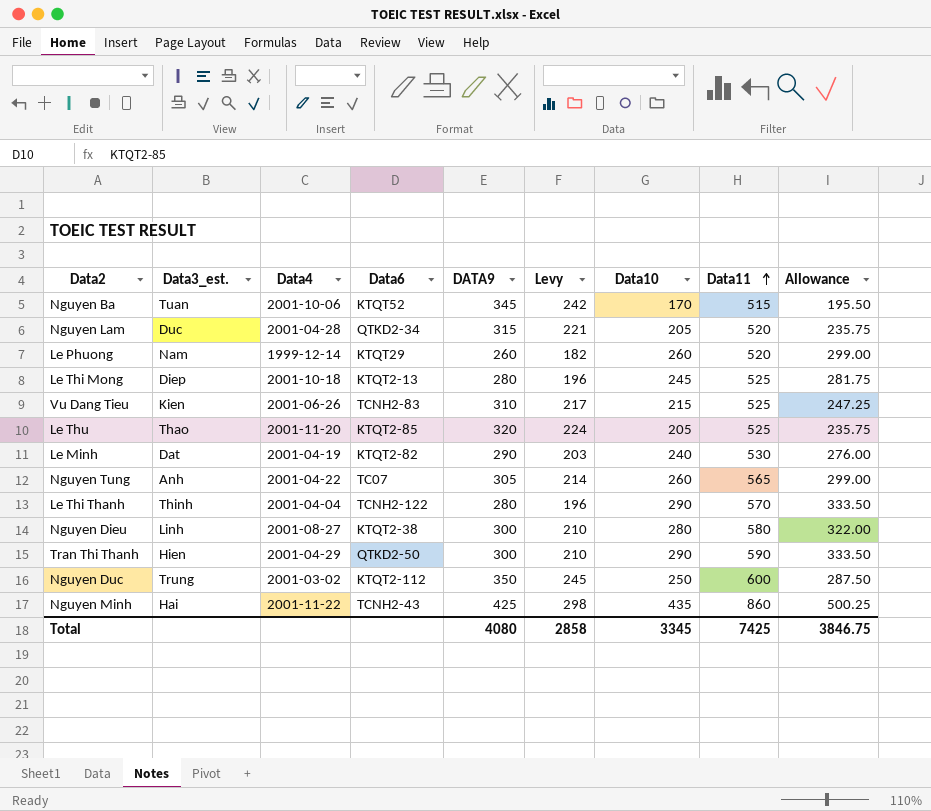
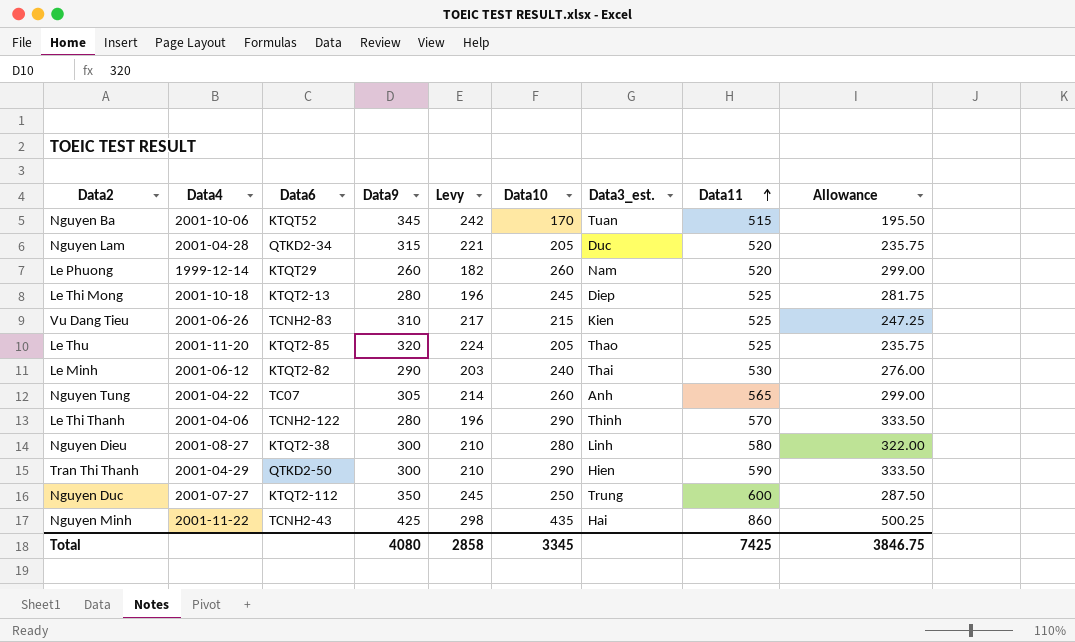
column name: DATA9 -> Data9
column Data3_est. | position: 2 -> 7
Le Minh | Data4: 2001-04-19 -> 2001-06-12
Le Minh | Data3_est.: Dat -> Thai
Le Thi Thanh | Data4: 2001-04-04 -> 2001-04-06
Nguyen Duc | Data4: 2001-03-02 -> 2001-07-27

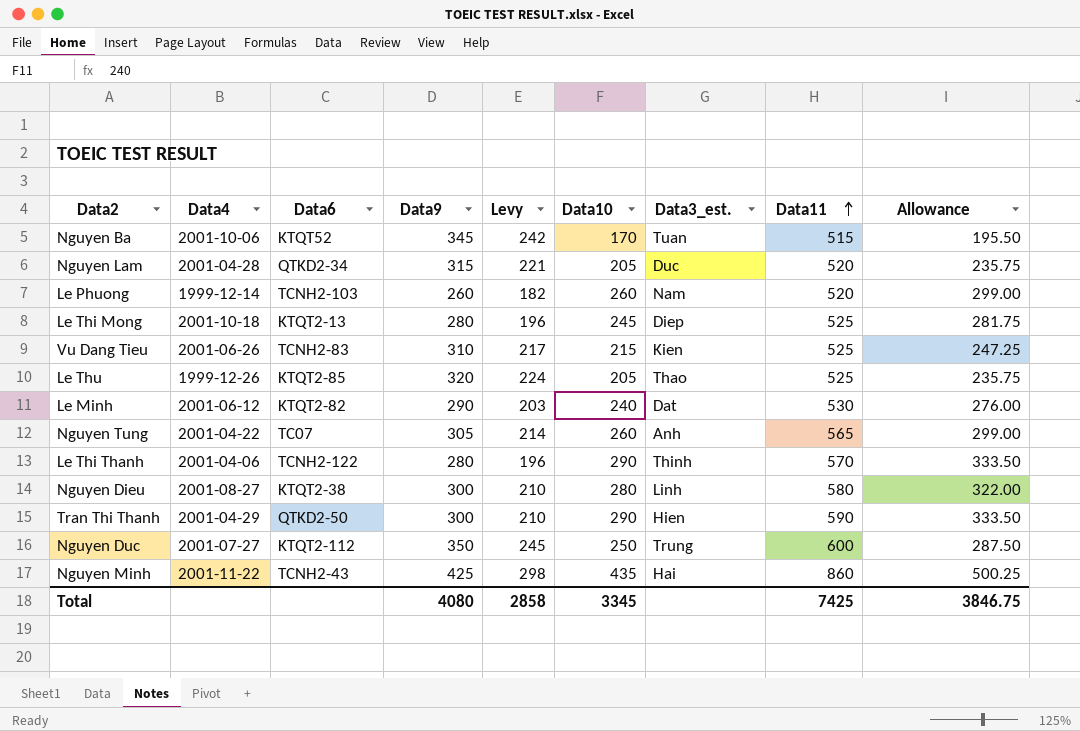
Le Phuong | Data6: KTQT29 -> TCNH2-103
Le Thu | Data4: 2001-11-20 -> 1999-12-26
Le Minh | Data3_est.: Thai -> Dat

